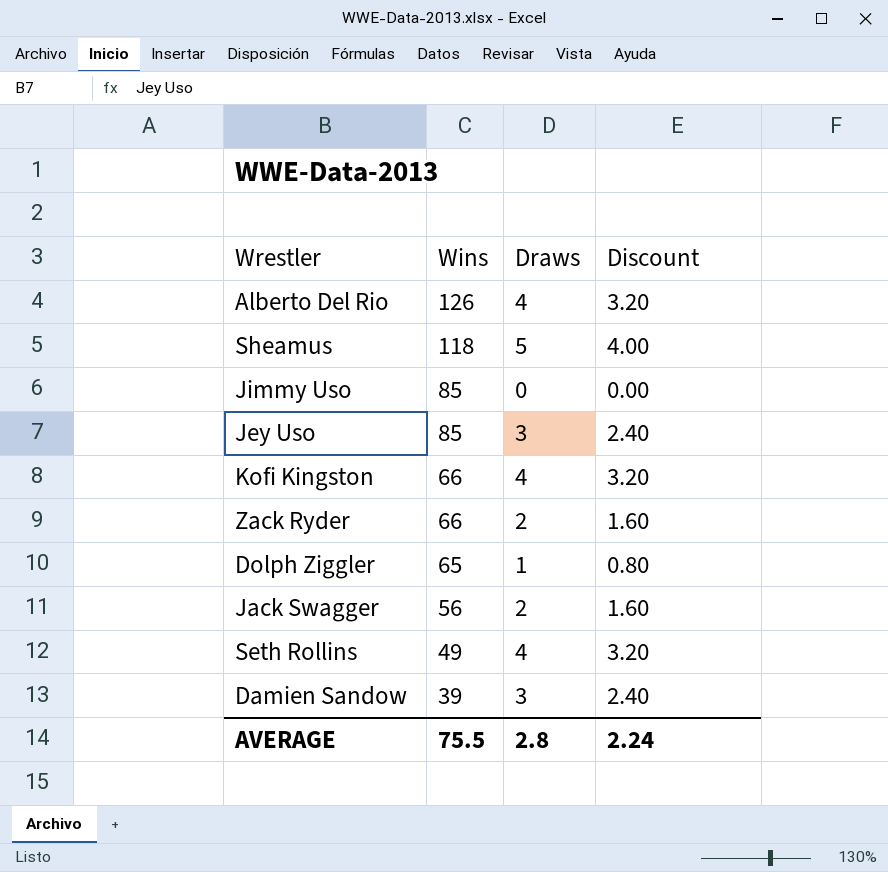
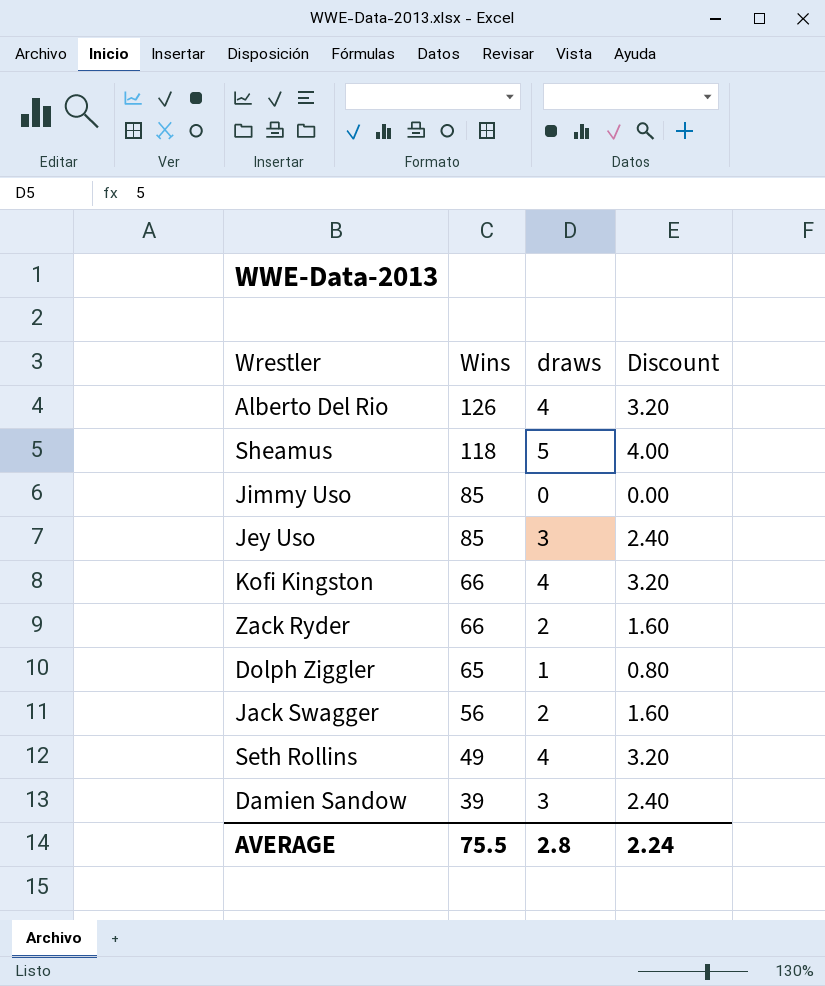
column name: Draws -> draws

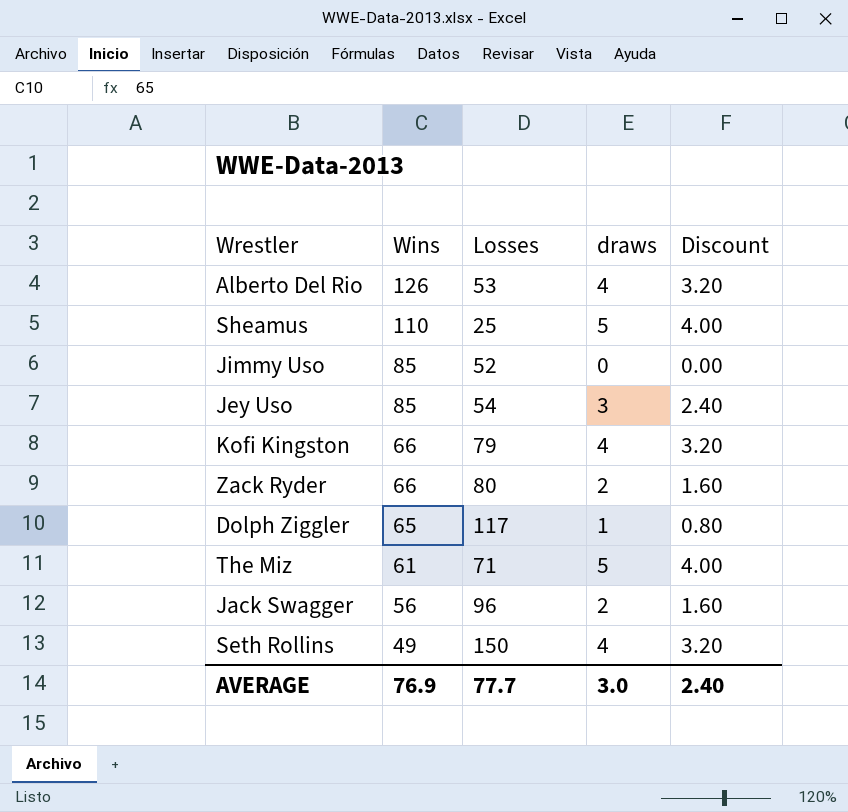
column Losses | position: none -> 3
row Damien Sandow: 39 | 3 | 2.40 -> none
Sheamus | Wins: 118 -> 110
row The Miz: none -> 61 | 71 | 5 | 4.00
AVERAGE | Wins: 75.5 -> 76.9
AVERAGE | draws: 2.8 -> 3.0
AVERAGE | Discount: 2.24 -> 2.40

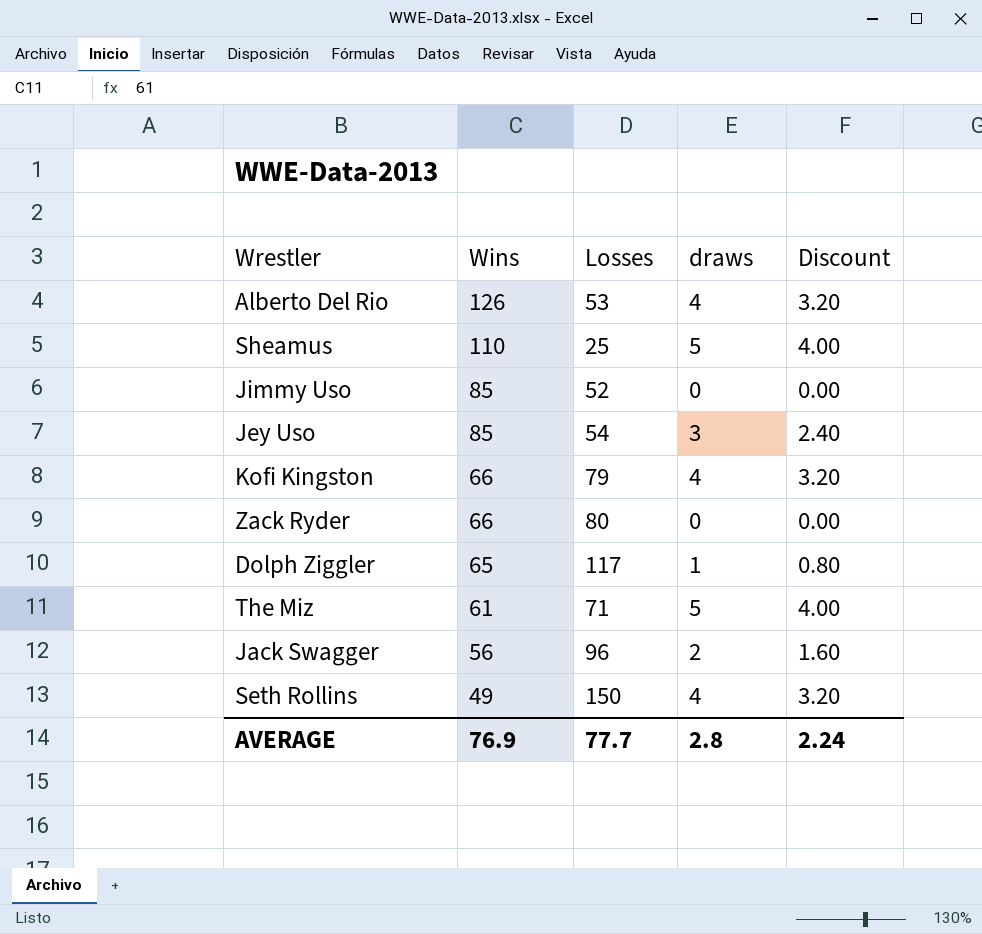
Zack Ryder | draws: 2 -> 0
Zack Ryder | Discount: 1.60 -> 0.00
AVERAGE | draws: 3.0 -> 2.8
AVERAGE | Discount: 2.40 -> 2.24

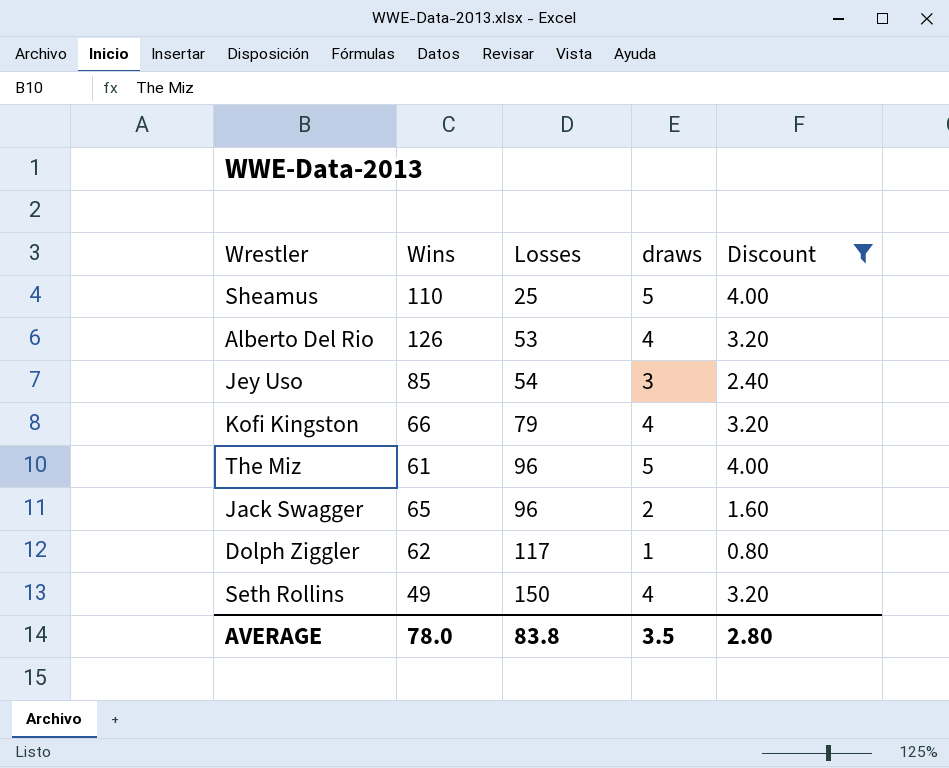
filter: none -> Discount != 0.00
row order: Wins descending -> Losses ascending
The Miz | Losses: 71 -> 96
Jack Swagger | Wins: 56 -> 65
Dolph Ziggler | Wins: 65 -> 62
AVERAGE | Wins: 76.9 -> 78.0
AVERAGE | Losses: 77.7 -> 83.8
AVERAGE | draws: 2.8 -> 3.5
AVERAGE | Discount: 2.24 -> 2.80

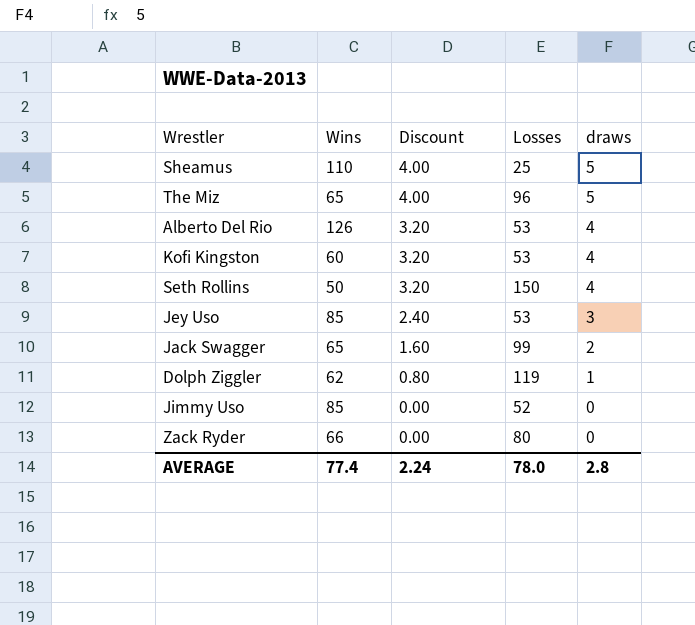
filter: Discount != 0.00 -> none
row order: Losses ascending -> Discount descending
column Discount | position: 5 -> 3
The Miz | Wins: 61 -> 65
Kofi Kingston | Wins: 66 -> 60
Kofi Kingston | Losses: 79 -> 53
Seth Rollins | Wins: 49 -> 50
Jey Uso | Losses: 54 -> 53
Jack Swagger | Losses: 96 -> 99
Dolph Ziggler | Losses: 117 -> 119
AVERAGE | Wins: 78.0 -> 77.4
AVERAGE | Discount: 2.80 -> 2.24
AVERAGE | Losses: 83.8 -> 78.0
AVERAGE | draws: 3.5 -> 2.8

